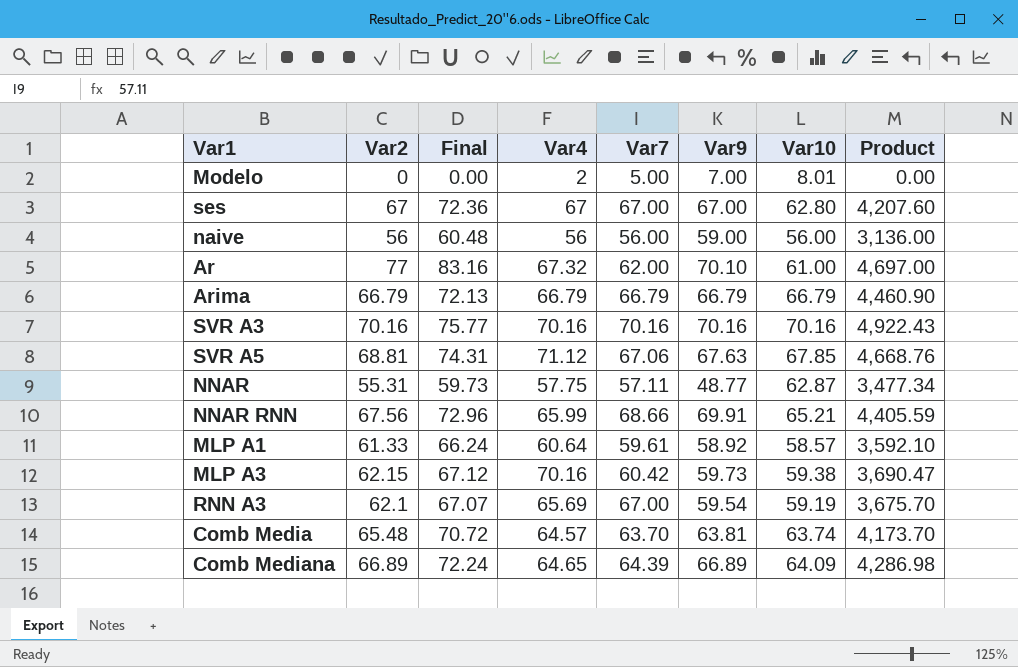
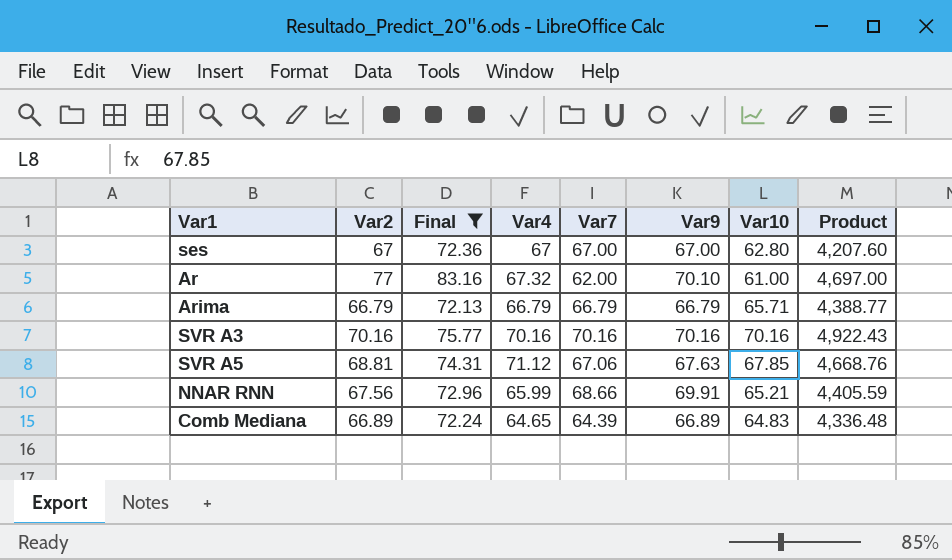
filter: none -> Final >= 72.13
Arima | Var10: 66.79 -> 65.71
Arima | Product: 4,460.90 -> 4,388.77
Comb Mediana | Var10: 64.09 -> 64.83
Comb Mediana | Product: 4,286.98 -> 4,336.48

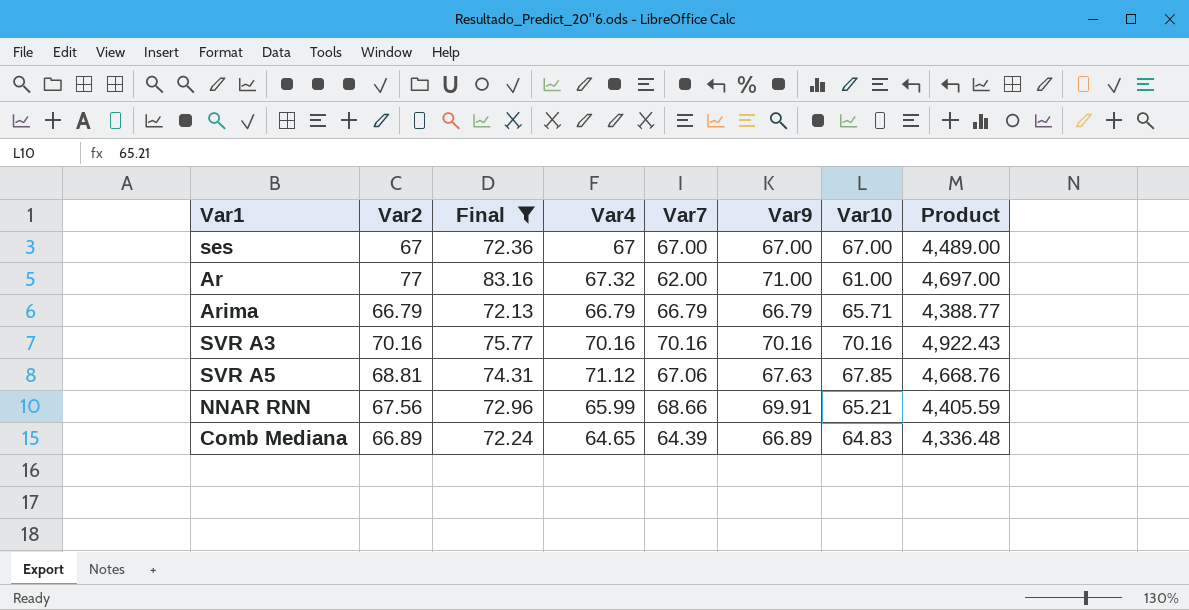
ses | Var10: 62.80 -> 67.00
ses | Product: 4,207.60 -> 4,489.00
Ar | Var9: 70.10 -> 71.00

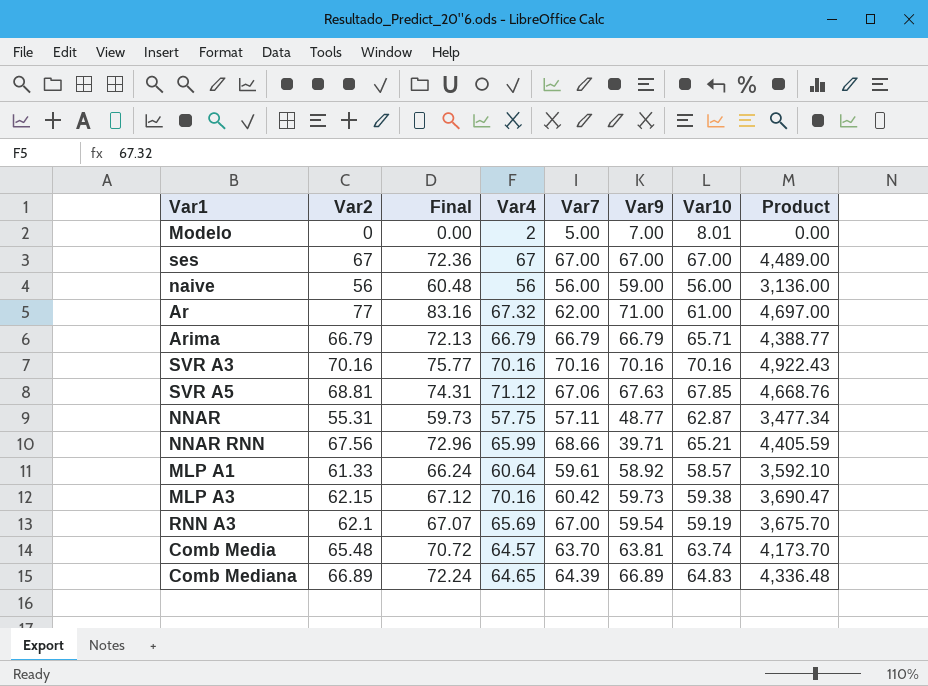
filter: Final >= 72.13 -> none
NNAR RNN | Var9: 69.91 -> 39.71

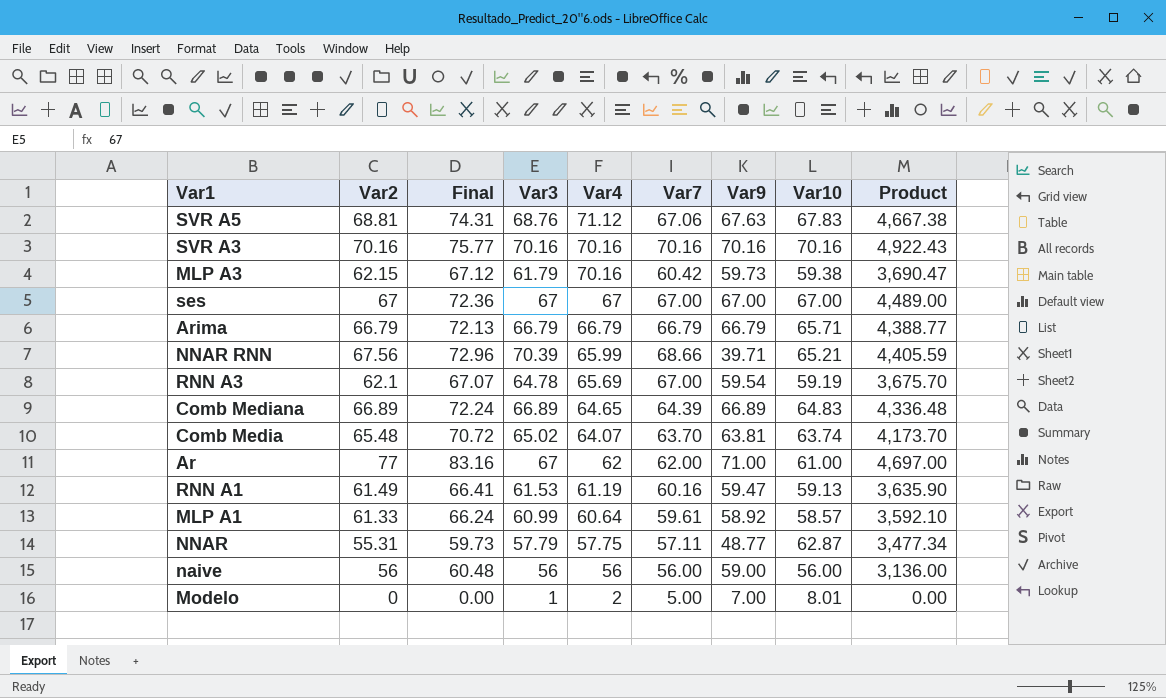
row order: none -> Var4 descending
column Var3 | position: none -> 4
SVR A5 | Var10: 67.85 -> 67.83
SVR A5 | Product: 4,668.76 -> 4,667.38
Comb Media | Var4: 64.57 -> 64.07
Ar | Var4: 67.32 -> 62
row RNN A1: none -> 61.49 | 66.41 | 61.53 | 61.19 | 60.16 | 59.47 | 59.13 | 3,635.90

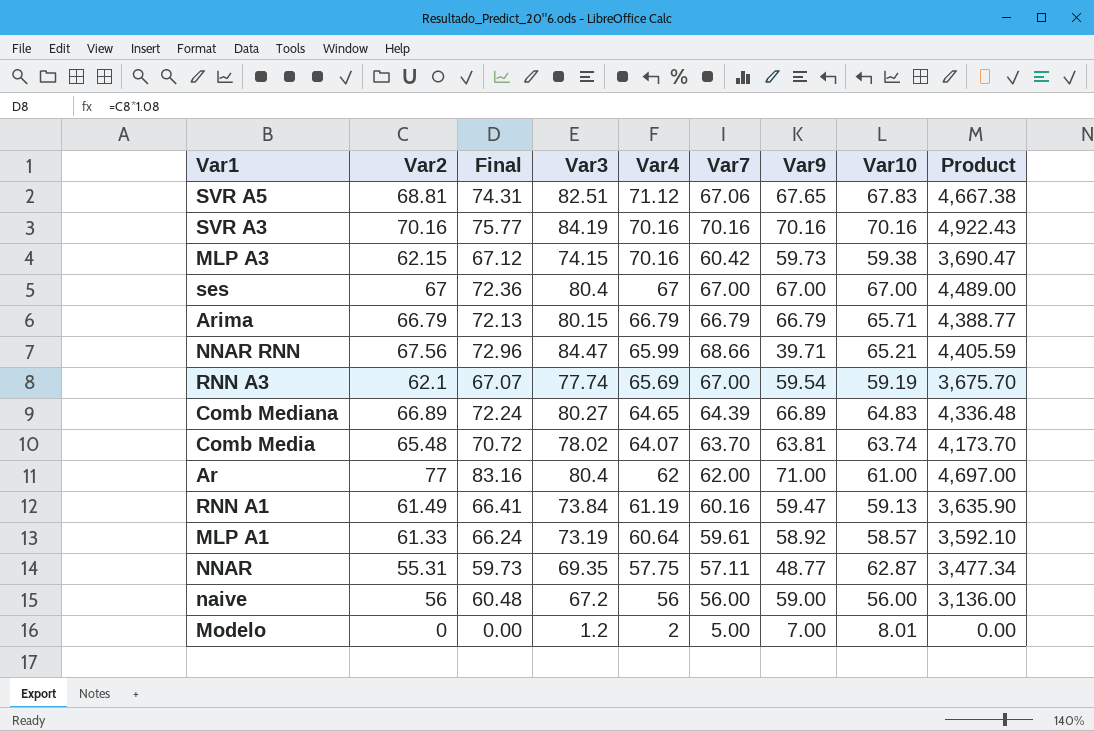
SVR A5 | Var3: 68.76 -> 82.51
SVR A5 | Var9: 67.63 -> 67.65
SVR A3 | Var3: 70.16 -> 84.19
MLP A3 | Var3: 61.79 -> 74.15
ses | Var3: 67 -> 80.4
Arima | Var3: 66.79 -> 80.15
NNAR RNN | Var3: 70.39 -> 84.47
RNN A3 | Var3: 64.78 -> 77.74
Comb Mediana | Var3: 66.89 -> 80.27
Comb Media | Var3: 65.02 -> 78.02
Ar | Var3: 67 -> 80.4
RNN A1 | Var3: 61.53 -> 73.84
MLP A1 | Var3: 60.99 -> 73.19
NNAR | Var3: 57.79 -> 69.35
naive | Var3: 56 -> 67.2
Modelo | Var3: 1 -> 1.2

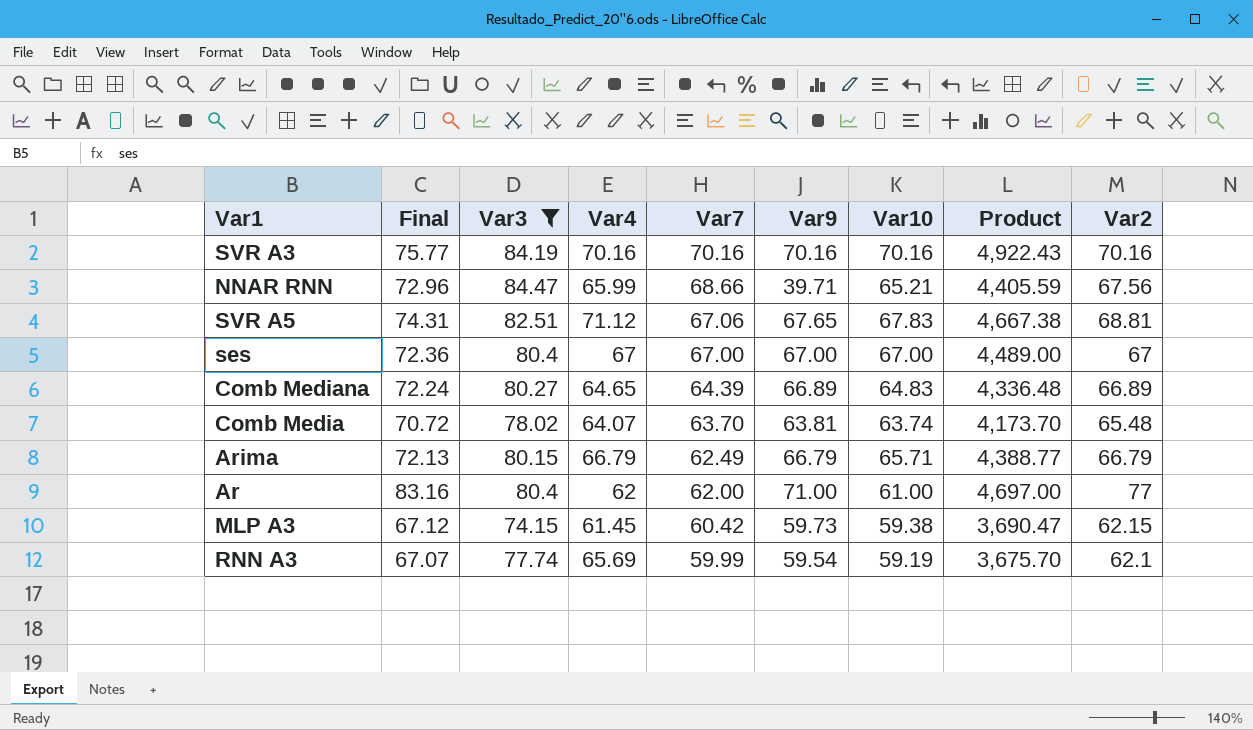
filter: none -> Var3 >= 74.15
row order: Var4 descending -> Var7 descending
column Var2 | position: 2 -> 9
Arima | Var7: 66.79 -> 62.49
MLP A3 | Var4: 70.16 -> 61.45
RNN A3 | Var7: 67.00 -> 59.99

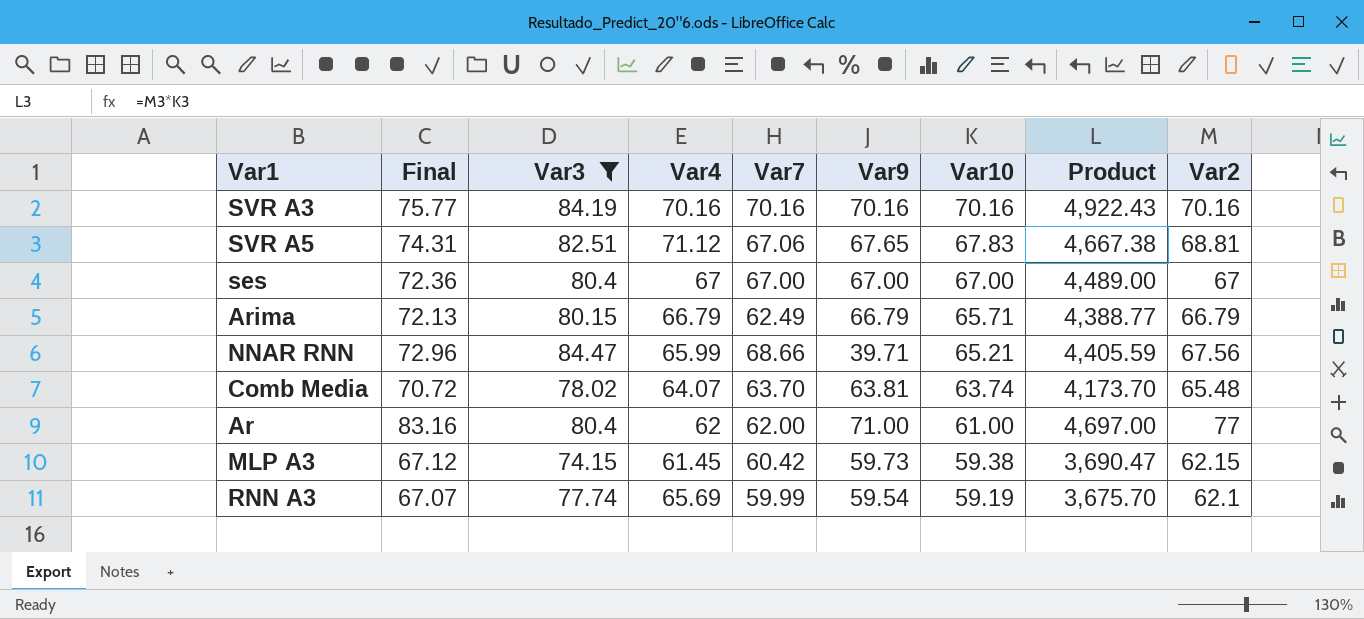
row order: Var7 descending -> Var10 descending
row Comb Mediana: 72.24 | 80.27 | 64.65 | 64.39 | 66.89 | 64.83 | 4,336.48 | 66.89 -> none

